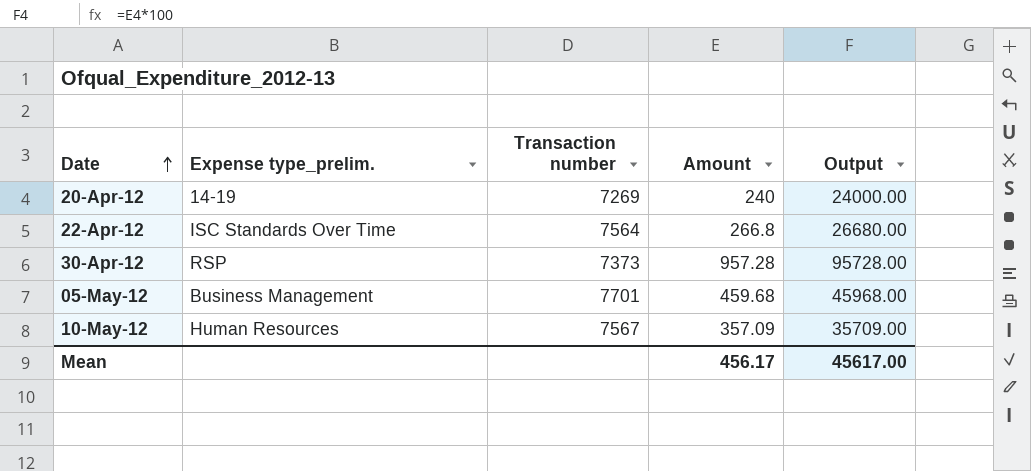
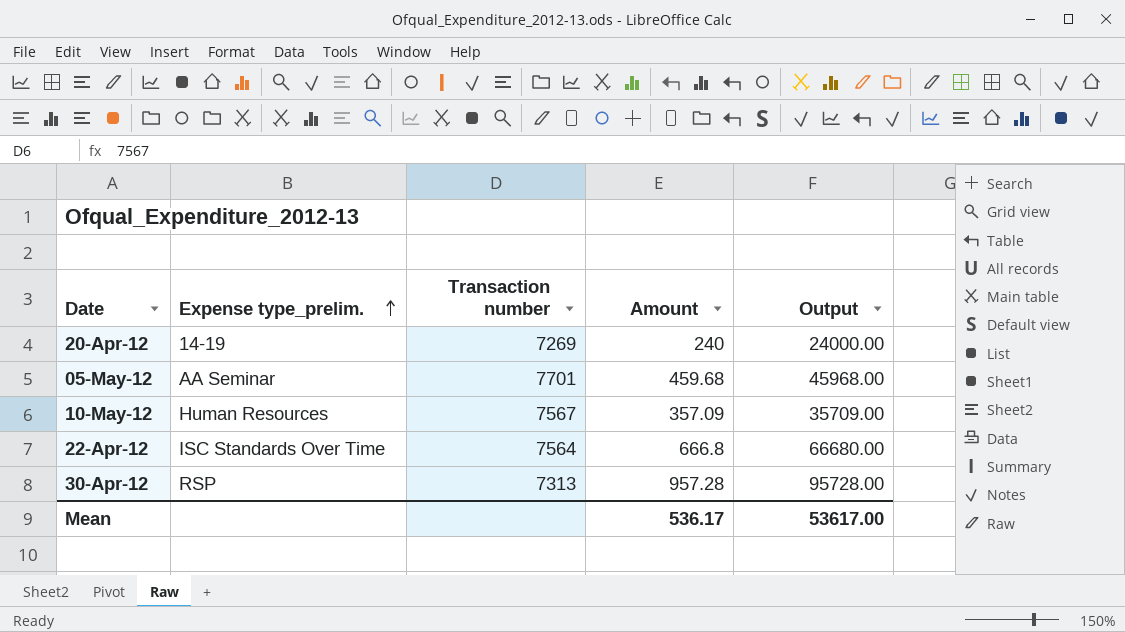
row order: Date ascending -> Expense type_prelim. ascending
05-May-12 | Expense type_prelim.: Business Management -> AA Seminar
22-Apr-12 | Amount: 266.8 -> 666.8
22-Apr-12 | Output: 26680.00 -> 66680.00
30-Apr-12 | Transaction number: 7373 -> 7313
Mean | Amount: 456.17 -> 536.17
Mean | Output: 45617.00 -> 53617.00

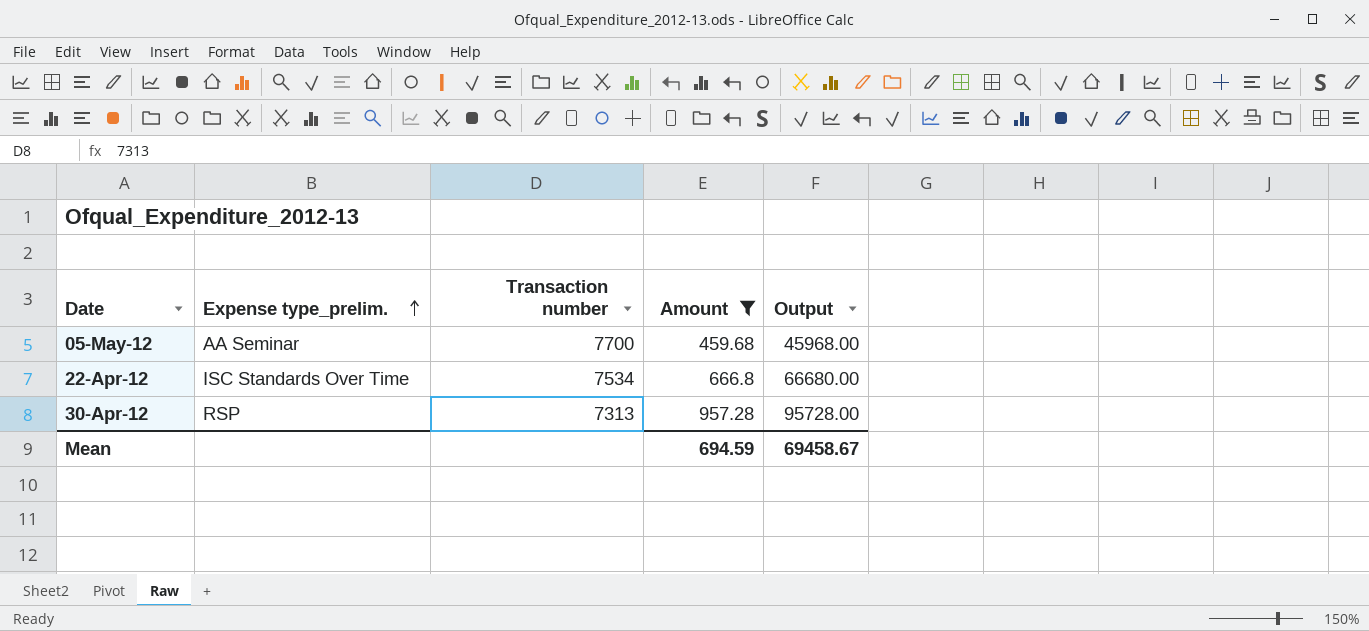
filter: none -> Amount >= 459.68
05-May-12 | Transaction number: 7701 -> 7700
22-Apr-12 | Transaction number: 7564 -> 7534
Mean | Amount: 536.17 -> 694.59
Mean | Output: 53617.00 -> 69458.67

